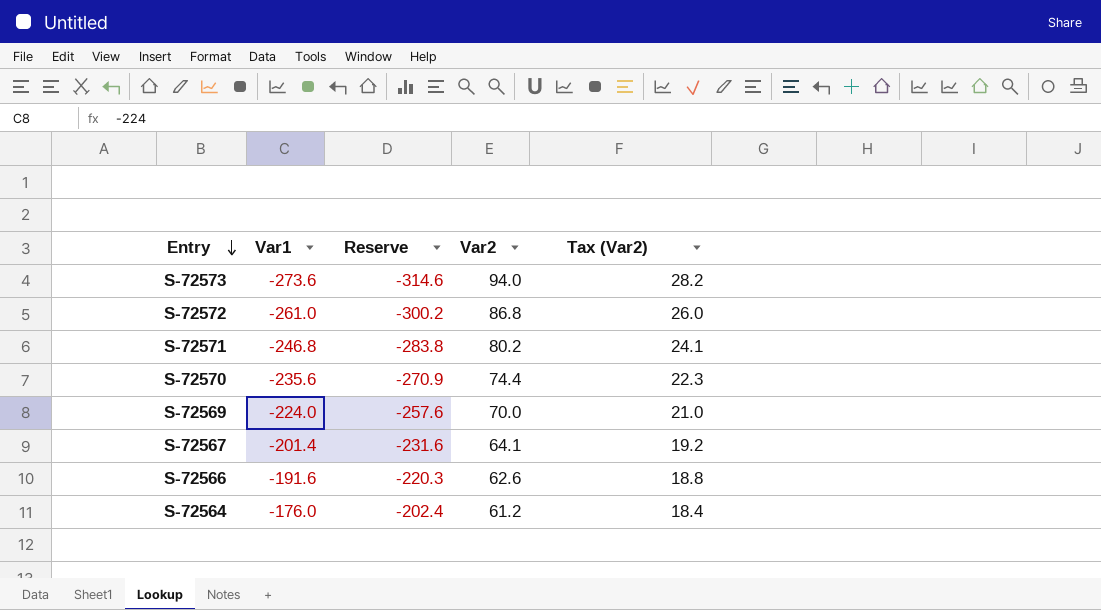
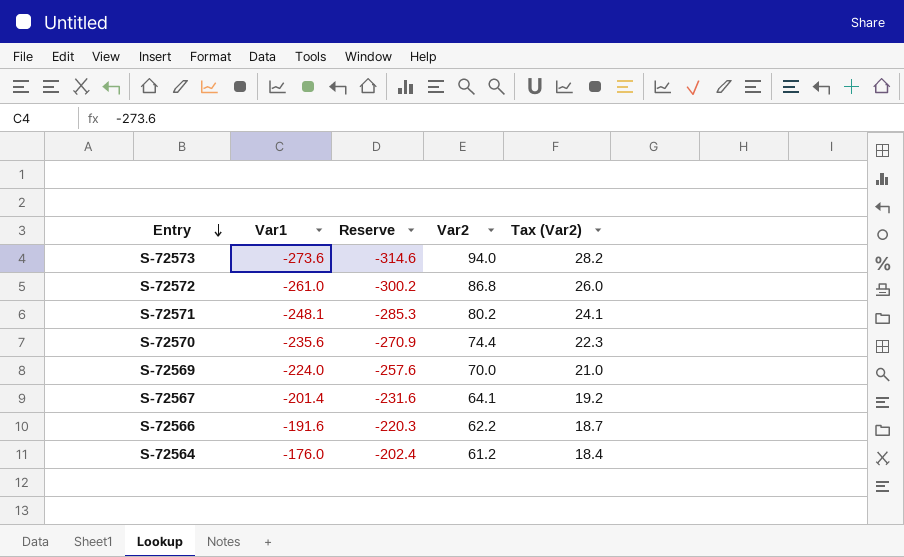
S-72571 | Var1: -246.8 -> -248.1
S-72571 | Reserve: -283.8 -> -285.3
S-72566 | Var2: 62.6 -> 62.2
S-72566 | Tax (Var2): 18.8 -> 18.7

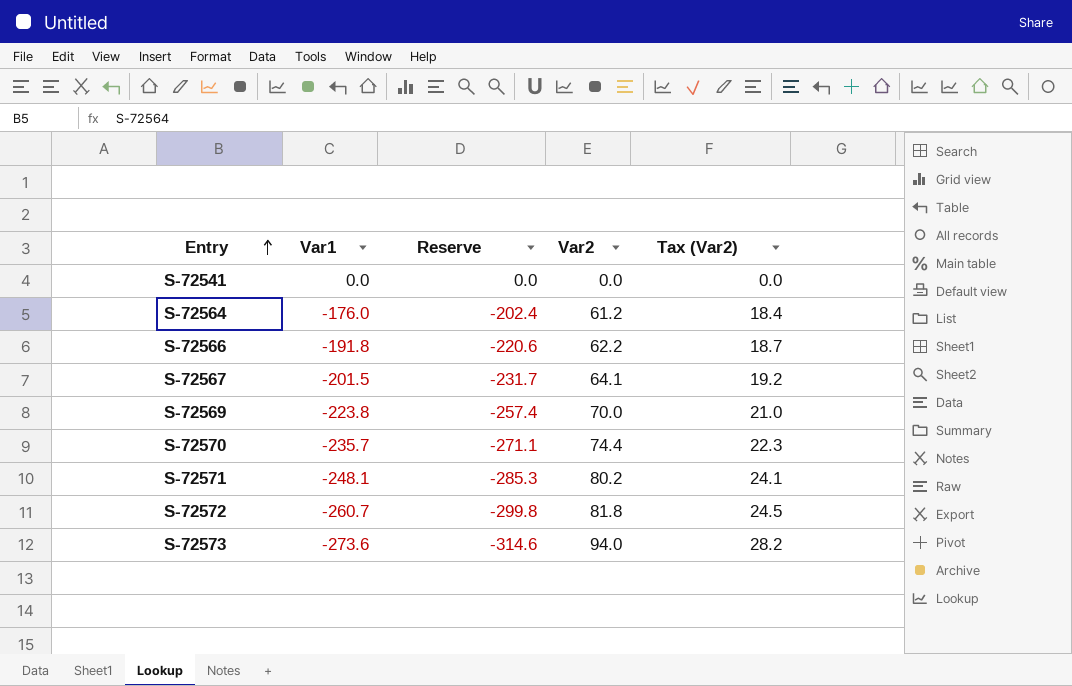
row order: Entry descending -> Entry ascending
row S-72541: none -> 0.0 | 0.0 | 0.0 | 0.0
S-72566 | Var1: -191.6 -> -191.8
S-72566 | Reserve: -220.3 -> -220.6
S-72567 | Var1: -201.4 -> -201.5
S-72567 | Reserve: -231.6 -> -231.7
S-72569 | Var1: -224.0 -> -223.8
S-72569 | Reserve: -257.6 -> -257.4
S-72570 | Var1: -235.6 -> -235.7
S-72570 | Reserve: -270.9 -> -271.1
S-72572 | Var1: -261.0 -> -260.7
S-72572 | Reserve: -300.2 -> -299.8
S-72572 | Var2: 86.8 -> 81.8
S-72572 | Tax (Var2): 26.0 -> 24.5

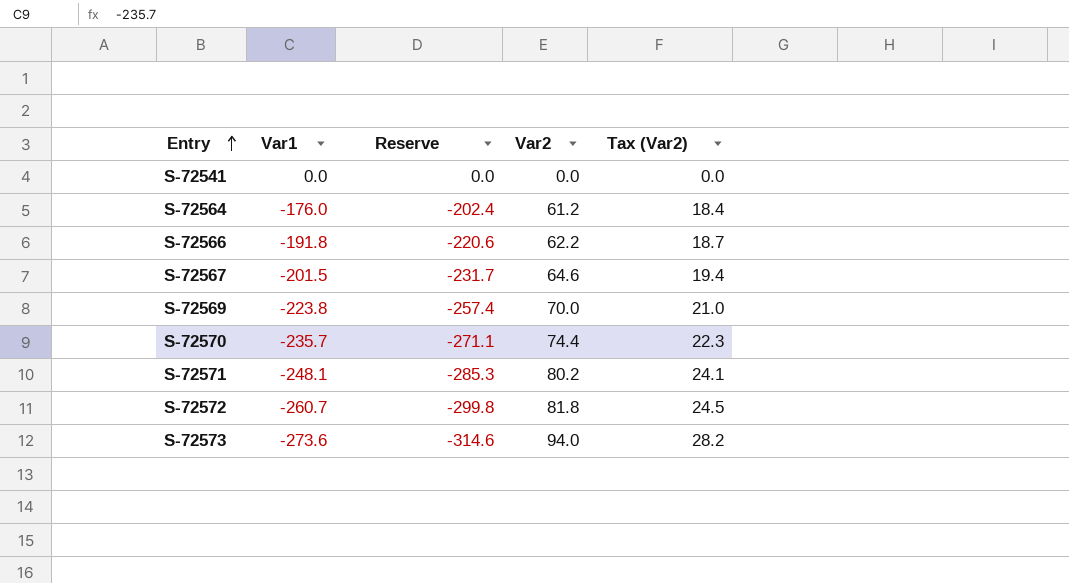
S-72567 | Var2: 64.1 -> 64.6
S-72567 | Tax (Var2): 19.2 -> 19.4

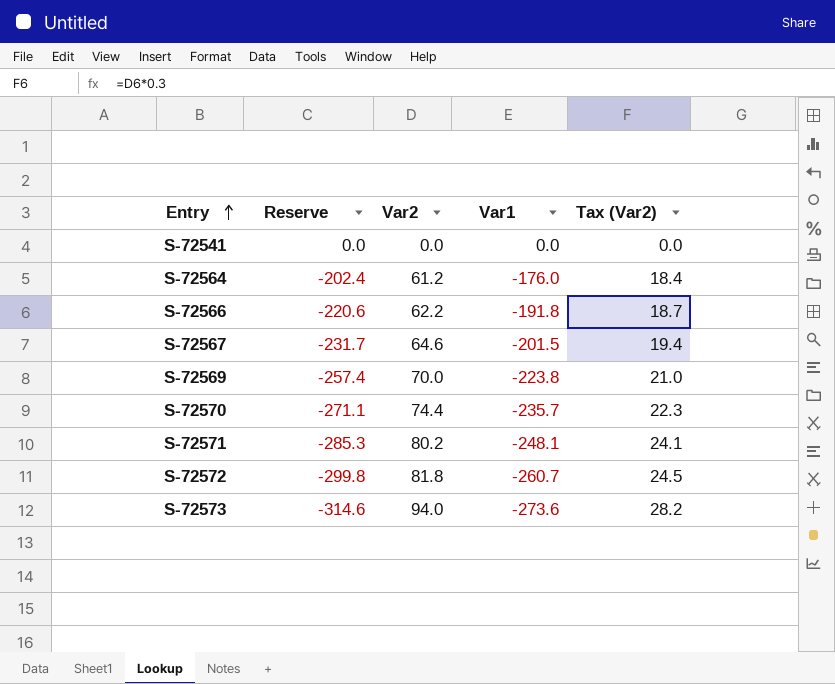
column Var1 | position: 2 -> 4

